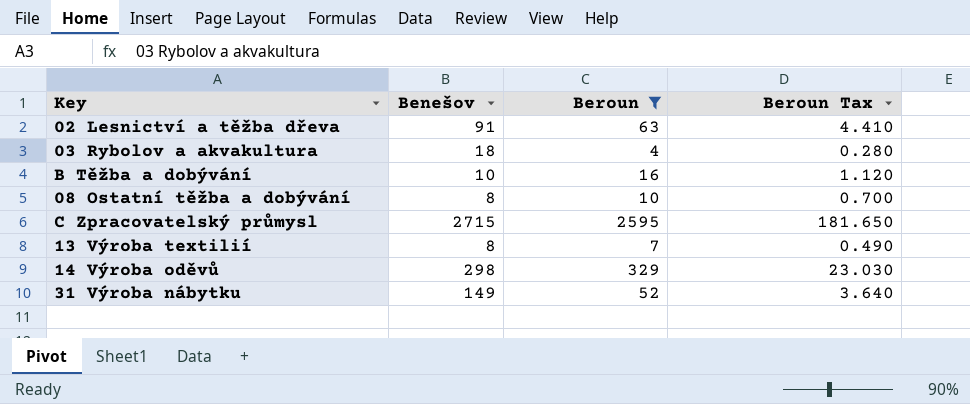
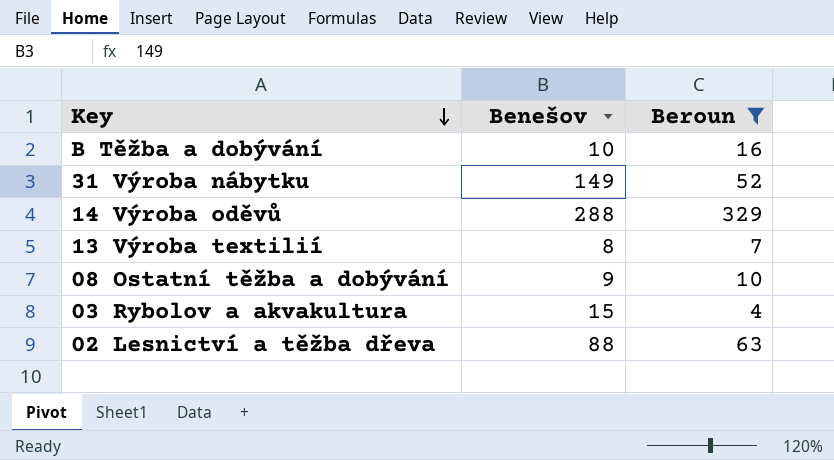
row order: none -> Key descending
column Beroun Tax | formula: [Beroun] * 0.07 -> none
row C Zpracovatelský průmysl: 2715 | 2595 | 181.650 -> none
14 Výroba oděvů | Benešov: 298 -> 288
08 Ostatní těžba a dobývání | Benešov: 8 -> 9
03 Rybolov a akvakultura | Benešov: 18 -> 15
02 Lesnictví a těžba dřeva | Benešov: 91 -> 88

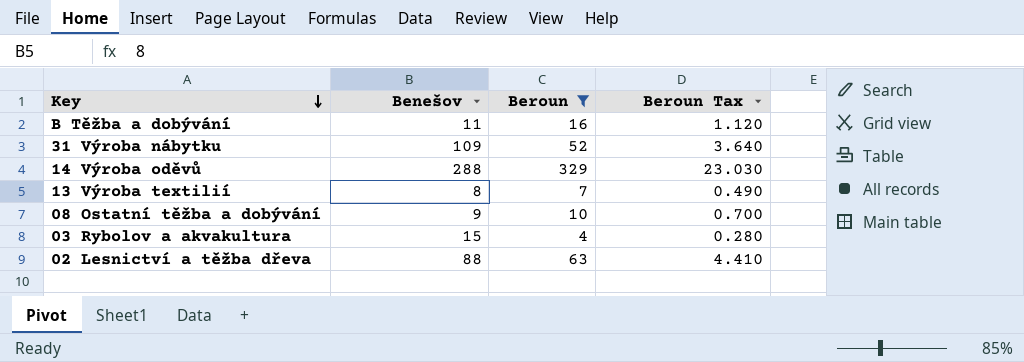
column Beroun Tax | formula: none -> [Beroun] * 0.07
B Těžba a dobývání | Benešov: 10 -> 11
31 Výroba nábytku | Benešov: 149 -> 109

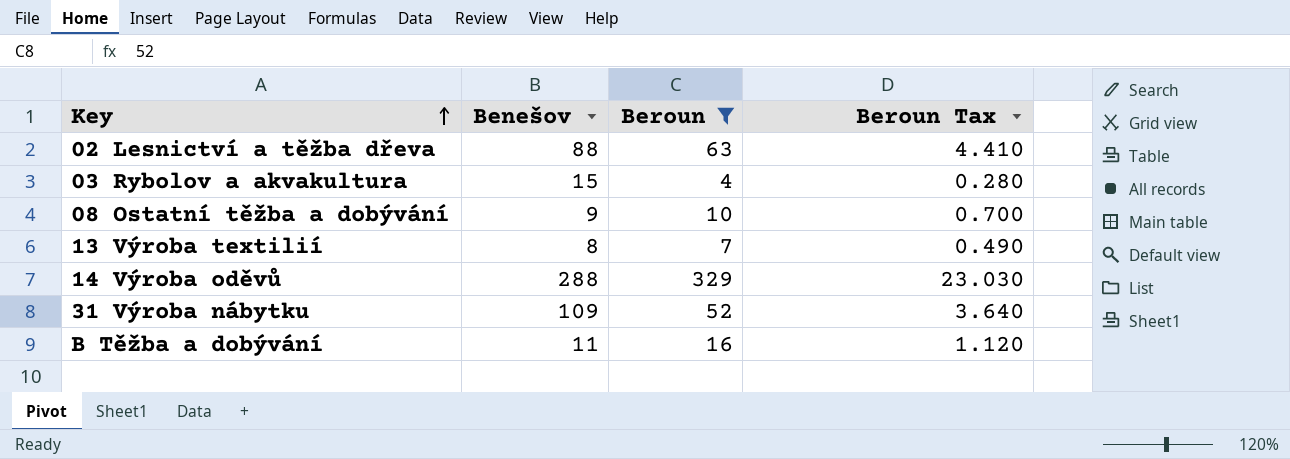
row order: Key descending -> Key ascending

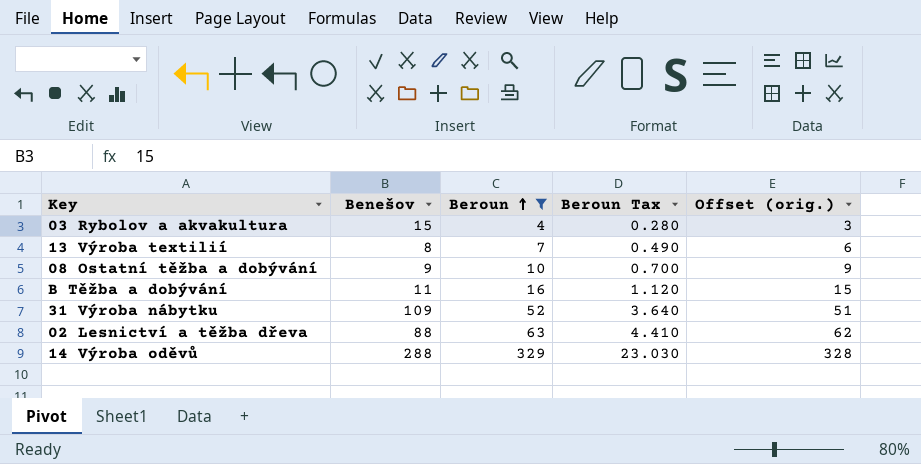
row order: Key ascending -> Beroun ascending
column Offset (orig.) | formula: none -> [Beroun] - 1

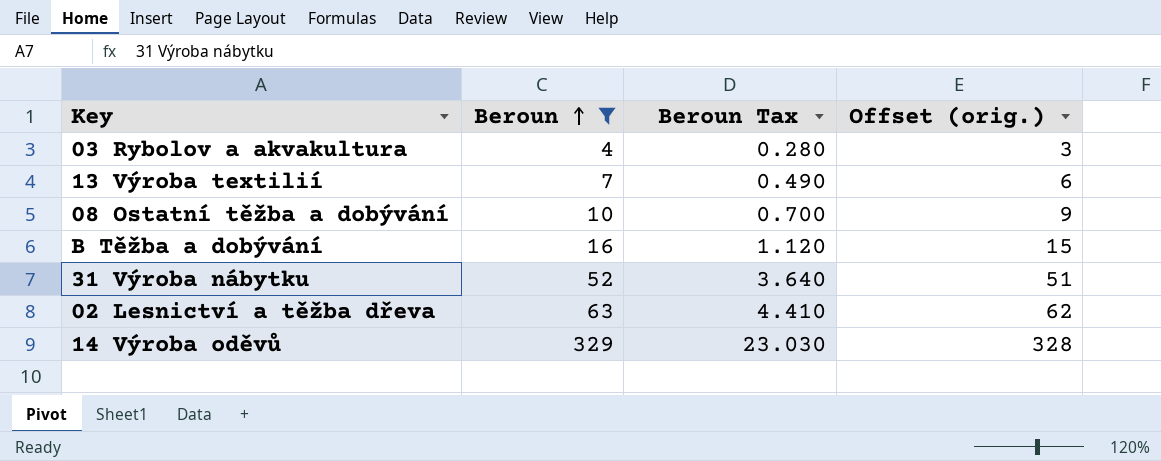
column Benešov | position: 2 -> none

